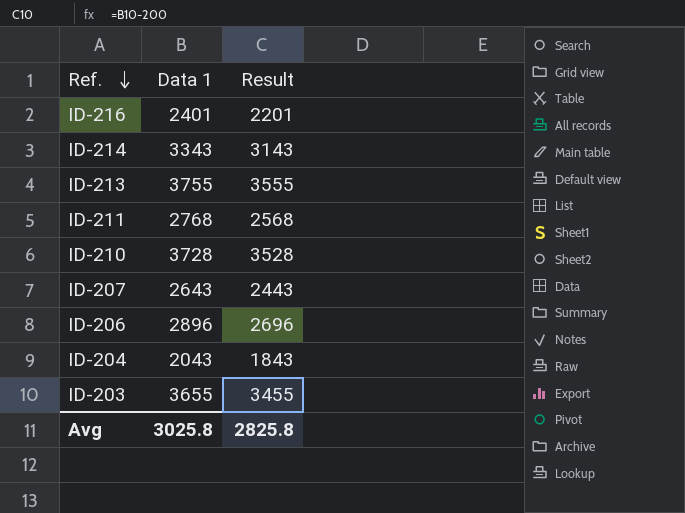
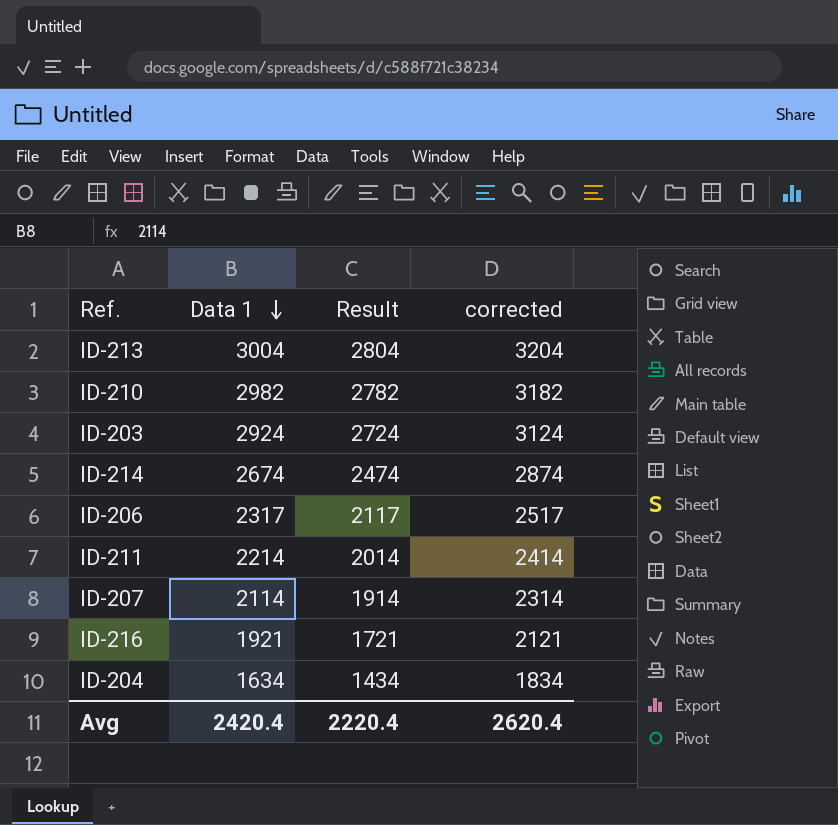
row order: Ref. descending -> Data 1 descending
column corrected | formula: none -> [Data 1] + 200
ID-213 | Data 1: 3755 -> 3004
ID-213 | Result: 3555 -> 2804
ID-210 | Data 1: 3728 -> 2982
ID-210 | Result: 3528 -> 2782
ID-203 | Data 1: 3655 -> 2924
ID-203 | Result: 3455 -> 2724
ID-214 | Data 1: 3343 -> 2674
ID-214 | Result: 3143 -> 2474
ID-206 | Data 1: 2896 -> 2317
ID-206 | Result: 2696 -> 2117
ID-211 | Data 1: 2768 -> 2214
ID-211 | Result: 2568 -> 2014
ID-207 | Data 1: 2643 -> 2114
ID-207 | Result: 2443 -> 1914
ID-216 | Data 1: 2401 -> 1921
ID-216 | Result: 2201 -> 1721
ID-204 | Data 1: 2043 -> 1634
ID-204 | Result: 1843 -> 1434
Avg | Data 1: 3025.8 -> 2420.4
Avg | Result: 2825.8 -> 2220.4

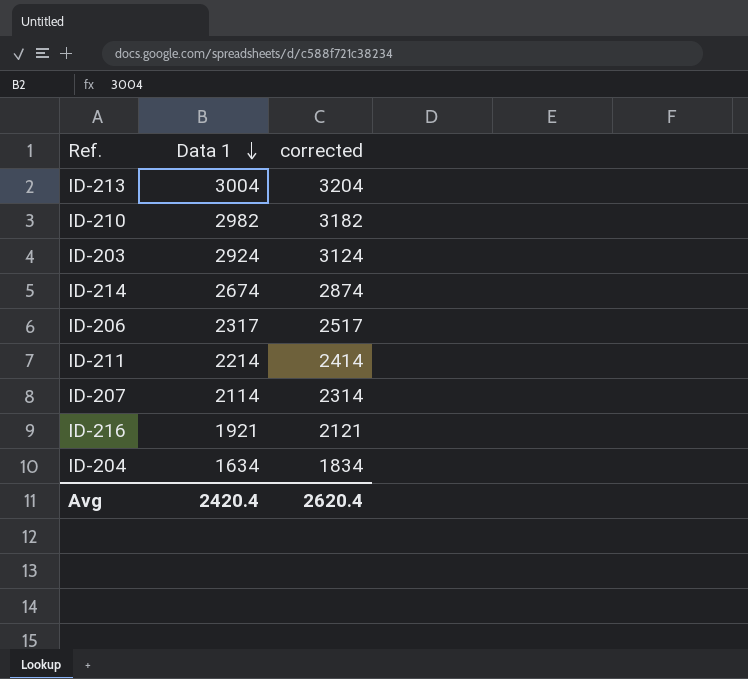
column Result | formula: [Data 1] - 200 -> none

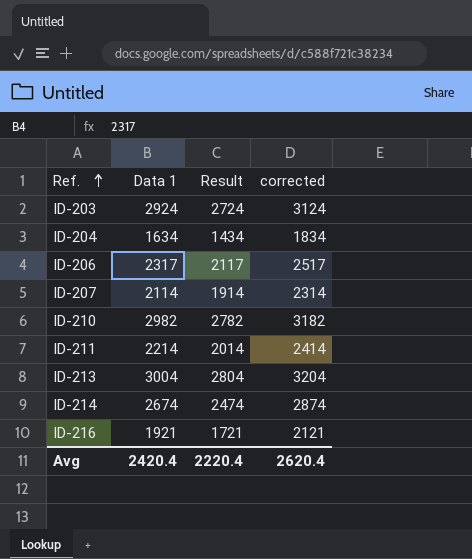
row order: Data 1 descending -> Ref. ascending
column Result | formula: none -> [Data 1] - 200

